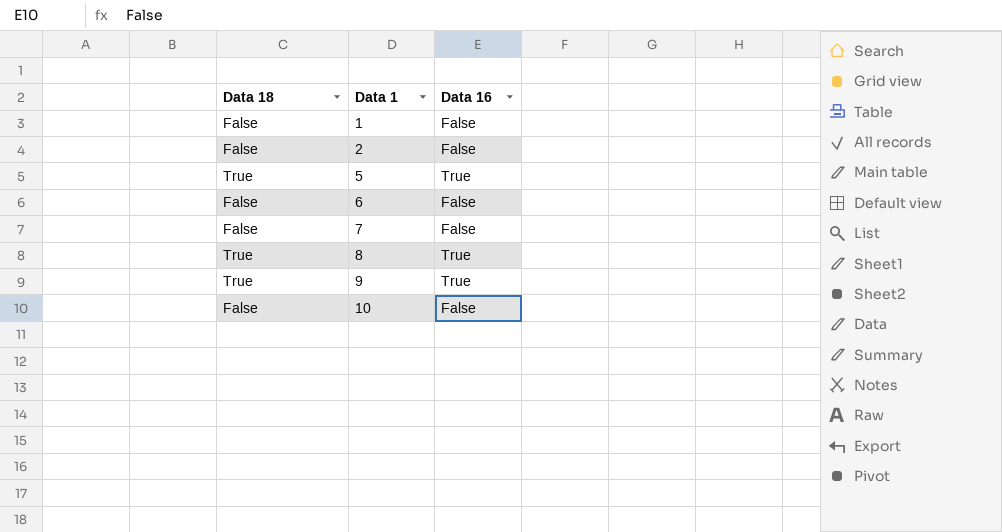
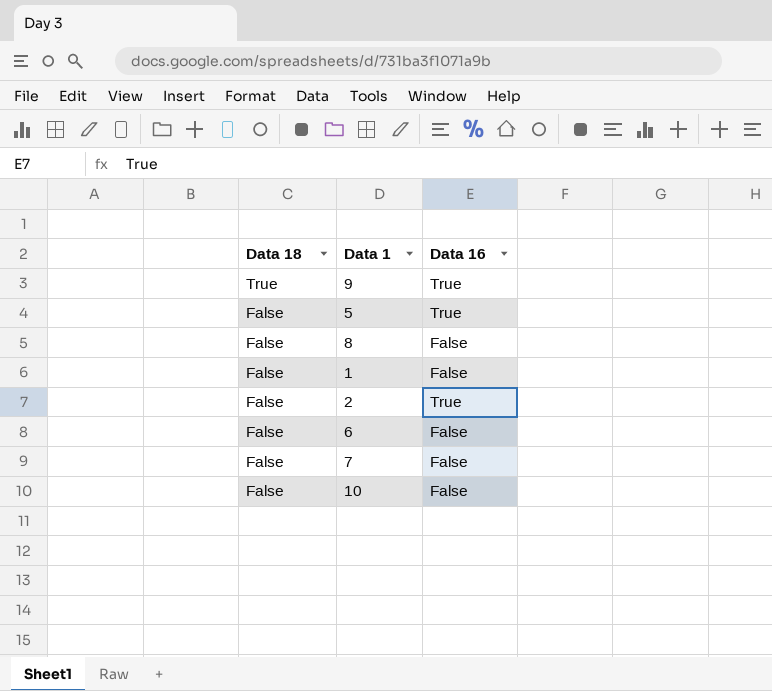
row order: Data 1 ascending -> Data 18 descending
5 | Data 18: True -> False
8 | Data 18: True -> False
8 | Data 16: True -> False
2 | Data 16: False -> True

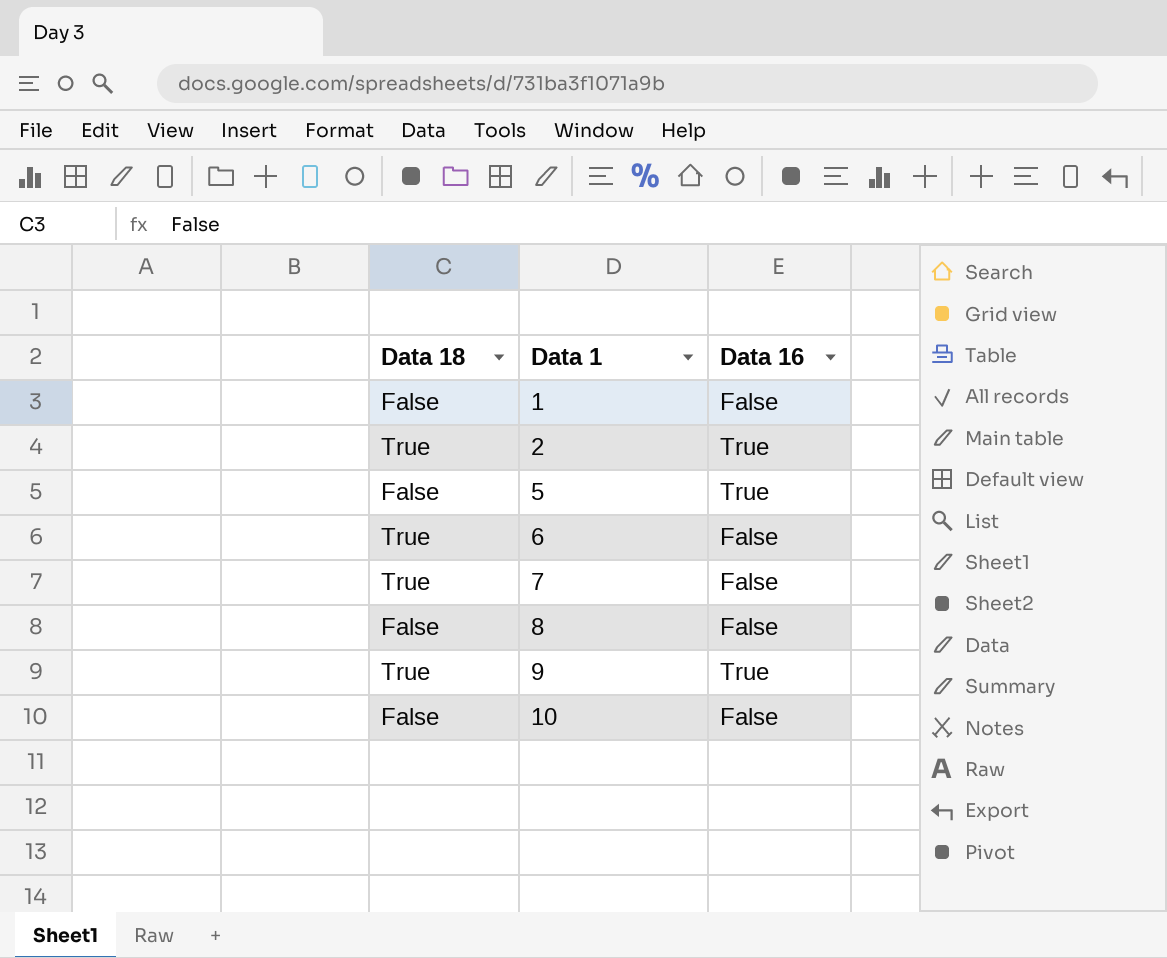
row order: Data 18 descending -> Data 1 ascending
2 | Data 18: False -> True
6 | Data 18: False -> True
7 | Data 18: False -> True

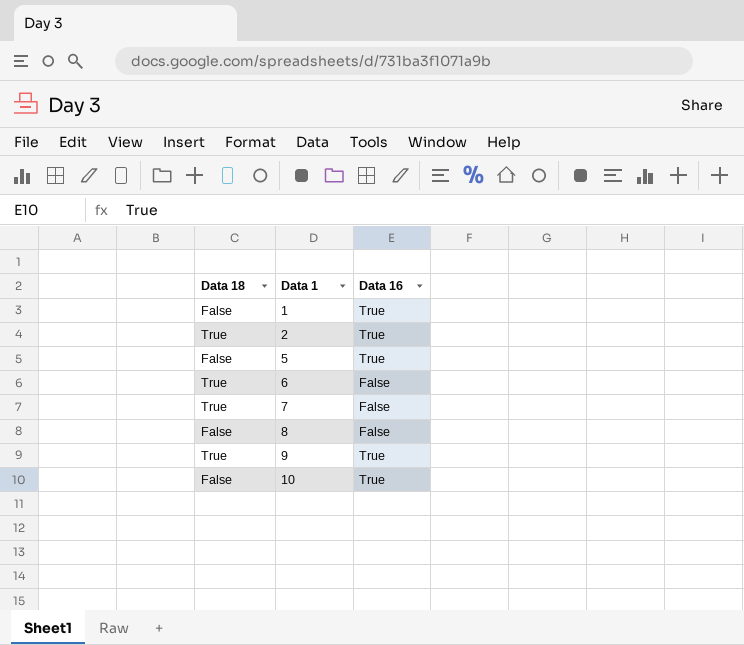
1 | Data 16: False -> True
10 | Data 16: False -> True

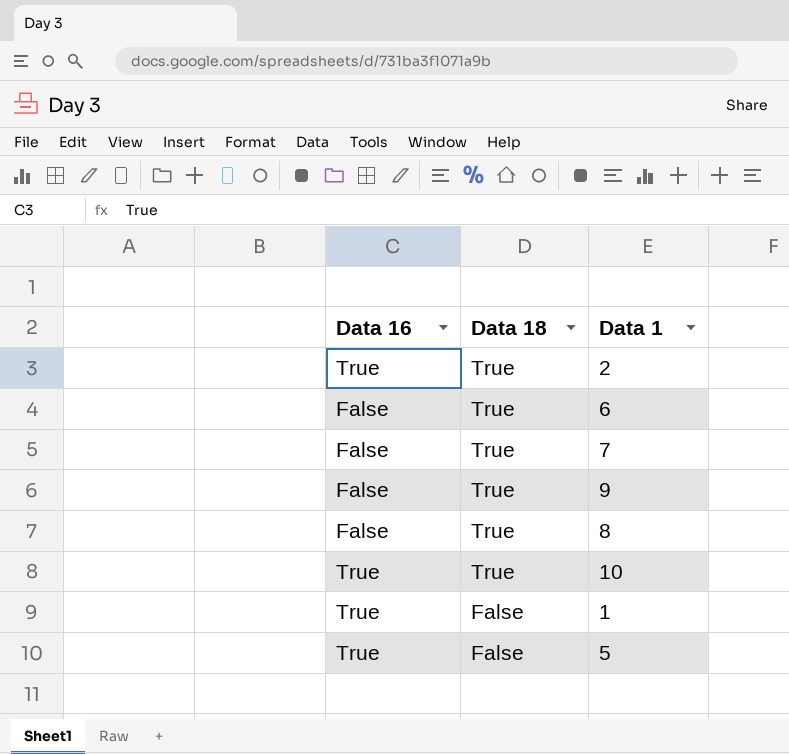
row order: Data 1 ascending -> Data 18 descending
column Data 16 | position: 3 -> 1
9 | Data 16: True -> False
8 | Data 18: False -> True
10 | Data 18: False -> True

